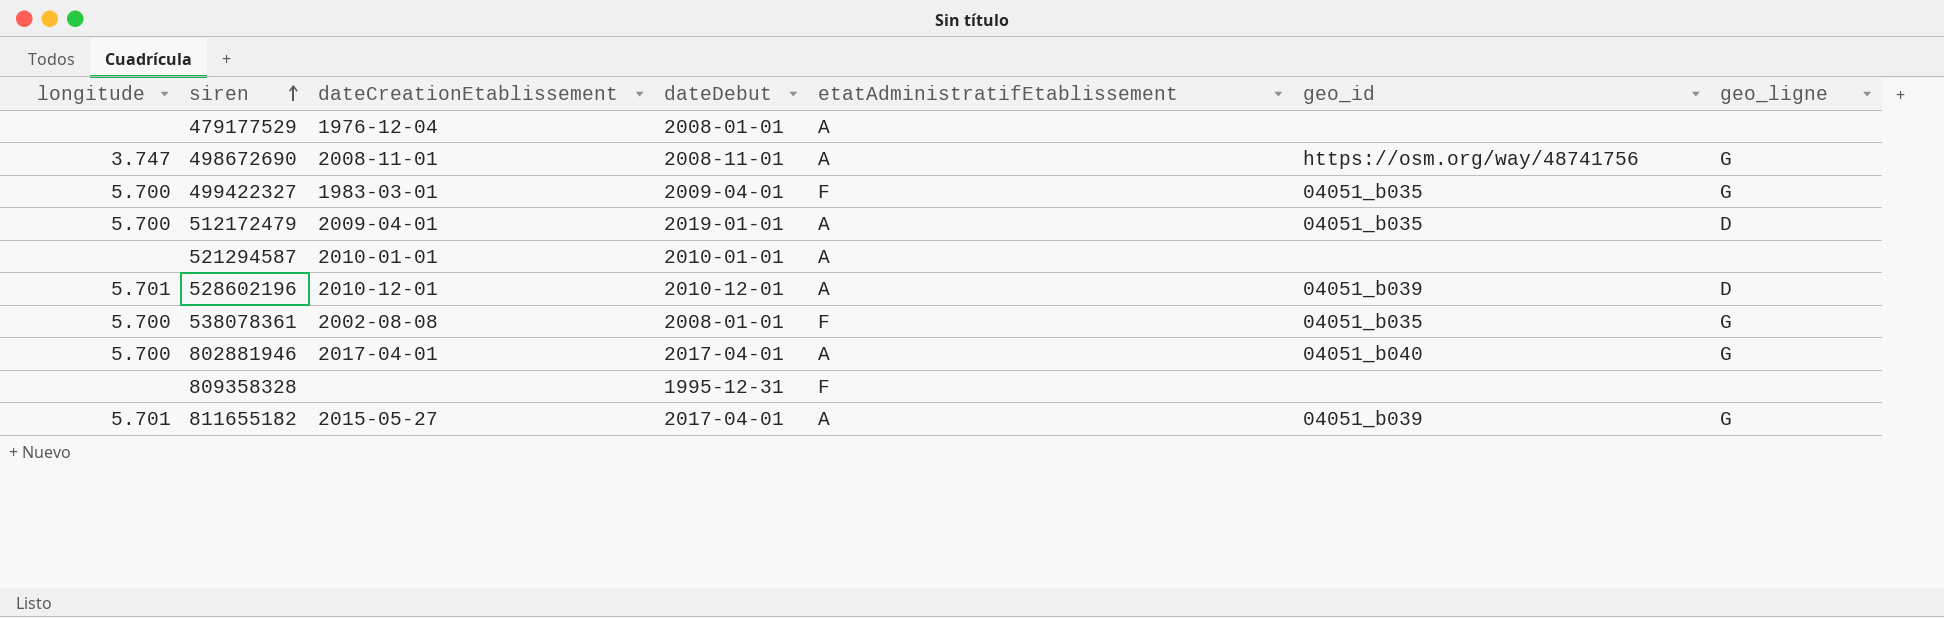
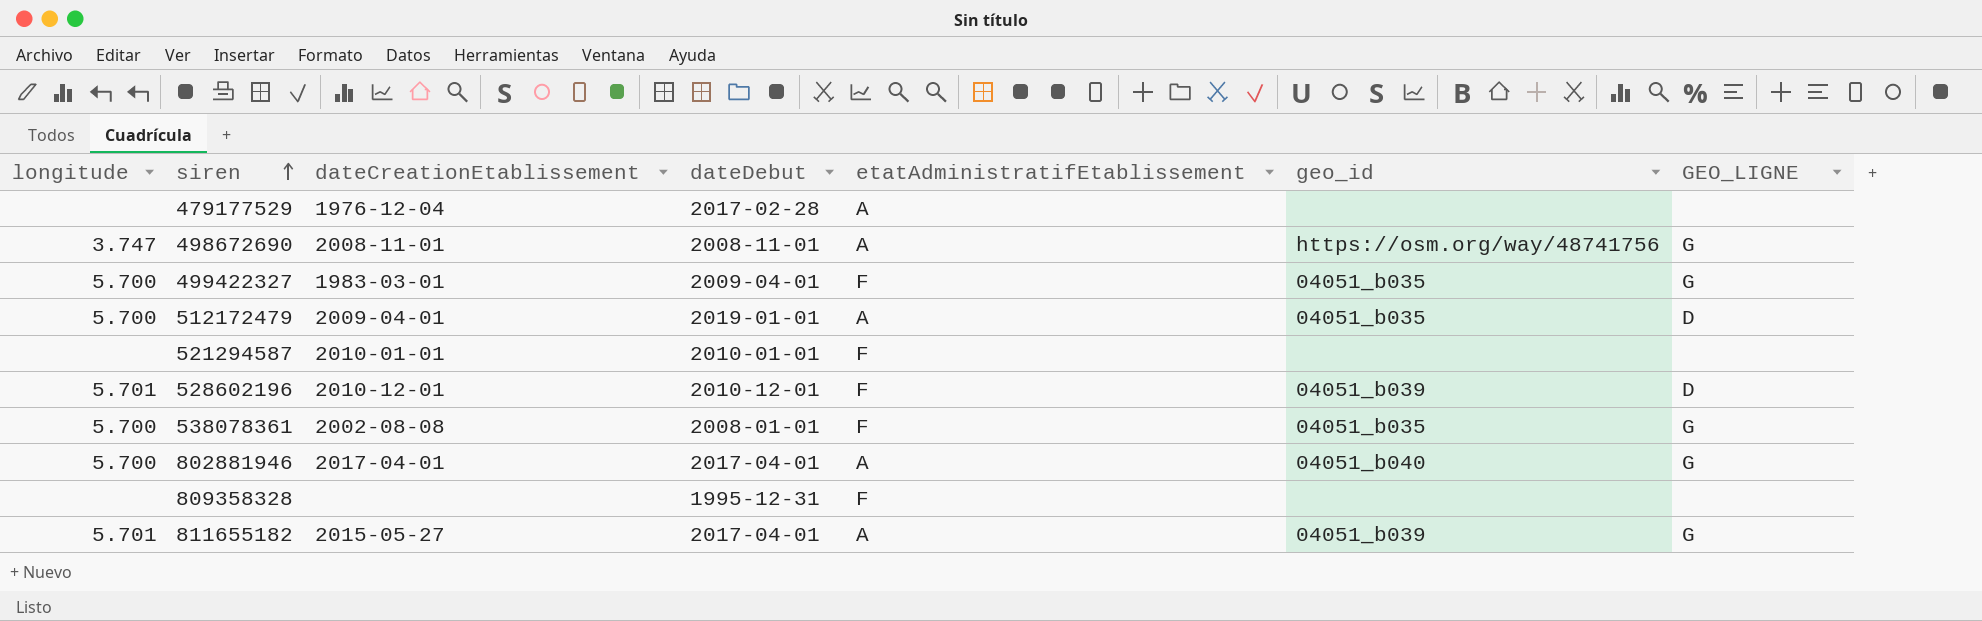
column name: geo_ligne -> GEO_LIGNE
479177529 | dateDebut: 2008-01-01 -> 2017-02-28
521294587 | etatAdministratifEtablissement: A -> F
528602196 | etatAdministratifEtablissement: A -> F

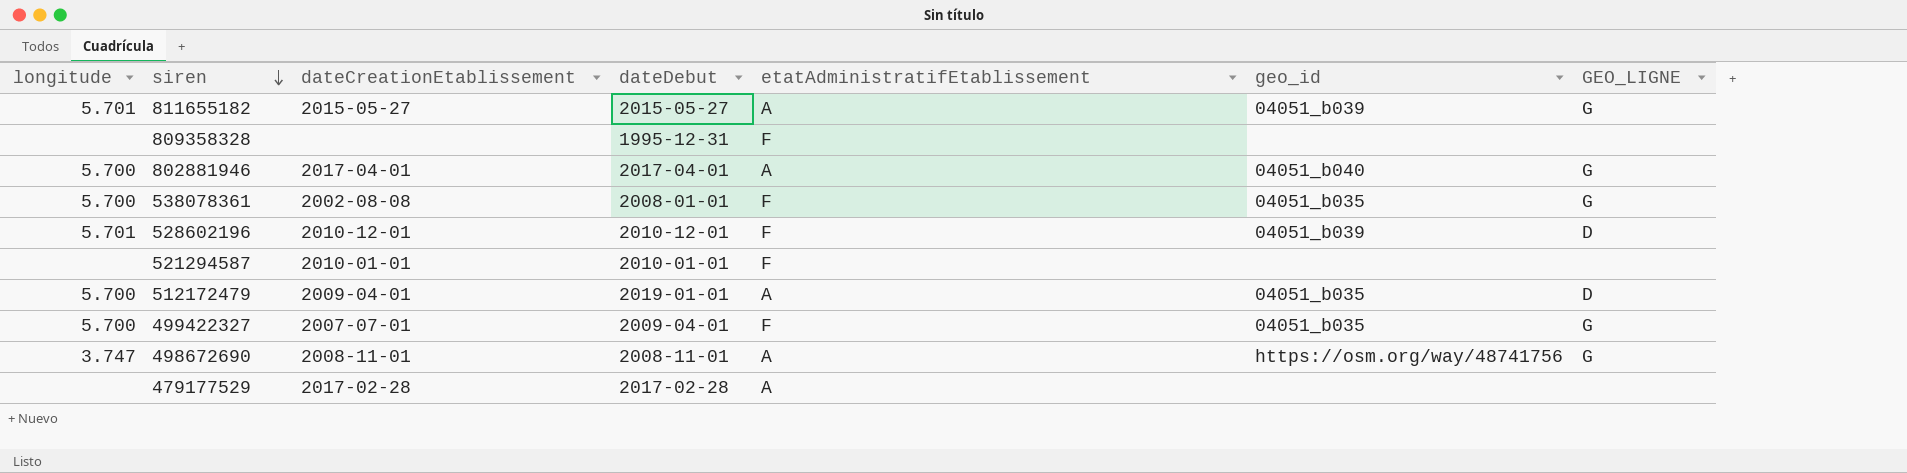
row order: siren ascending -> siren descending
811655182 | dateDebut: 2017-04-01 -> 2015-05-27
499422327 | dateCreationEtablissement: 1983-03-01 -> 2007-07-01
479177529 | dateCreationEtablissement: 1976-12-04 -> 2017-02-28

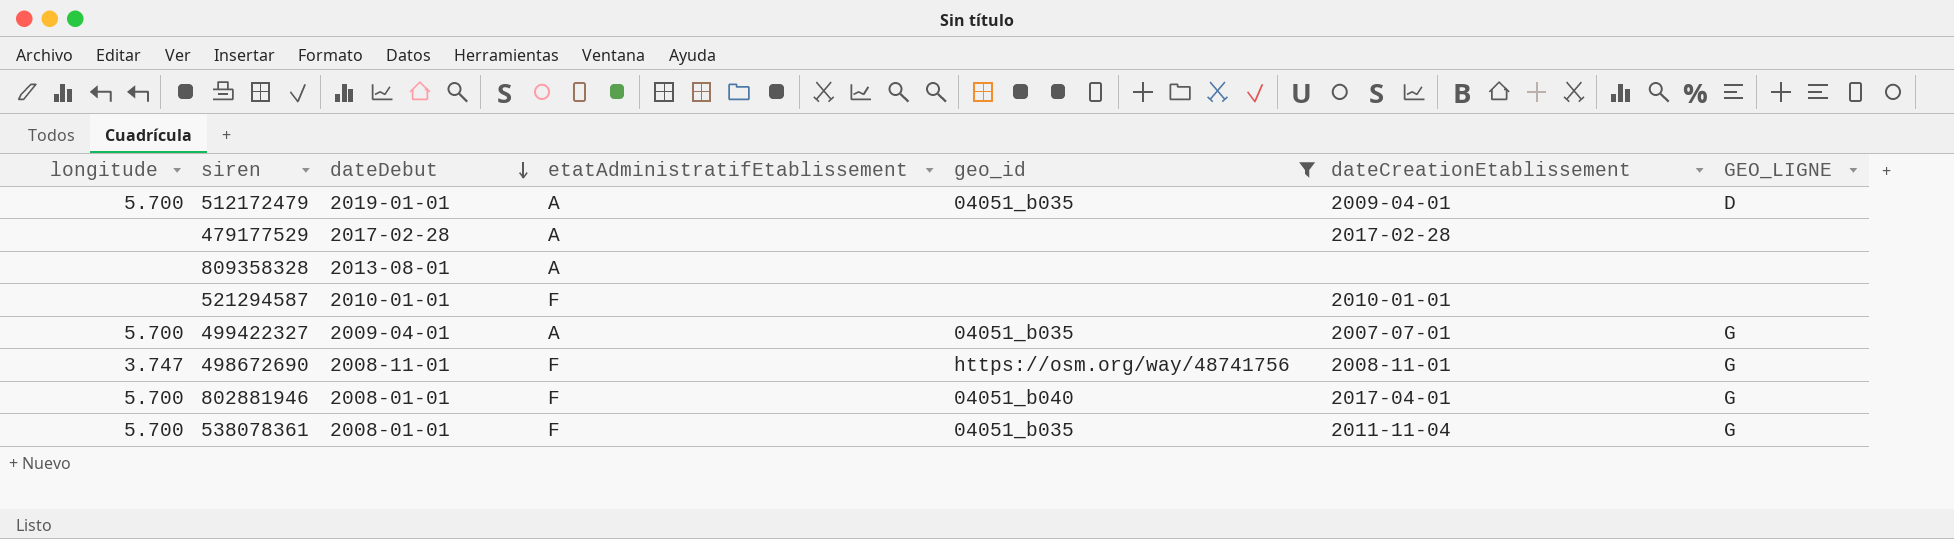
filter: none -> geo_id != 04051_b039
row order: siren descending -> dateDebut descending
column dateCreationEtablissement | position: 3 -> 6
809358328 | dateDebut: 1995-12-31 -> 2013-08-01
809358328 | etatAdministratifEtablissement: F -> A
499422327 | etatAdministratifEtablissement: F -> A
498672690 | etatAdministratifEtablissement: A -> F
802881946 | dateDebut: 2017-04-01 -> 2008-01-01
802881946 | etatAdministratifEtablissement: A -> F
538078361 | dateCreationEtablissement: 2002-08-08 -> 2011-11-04

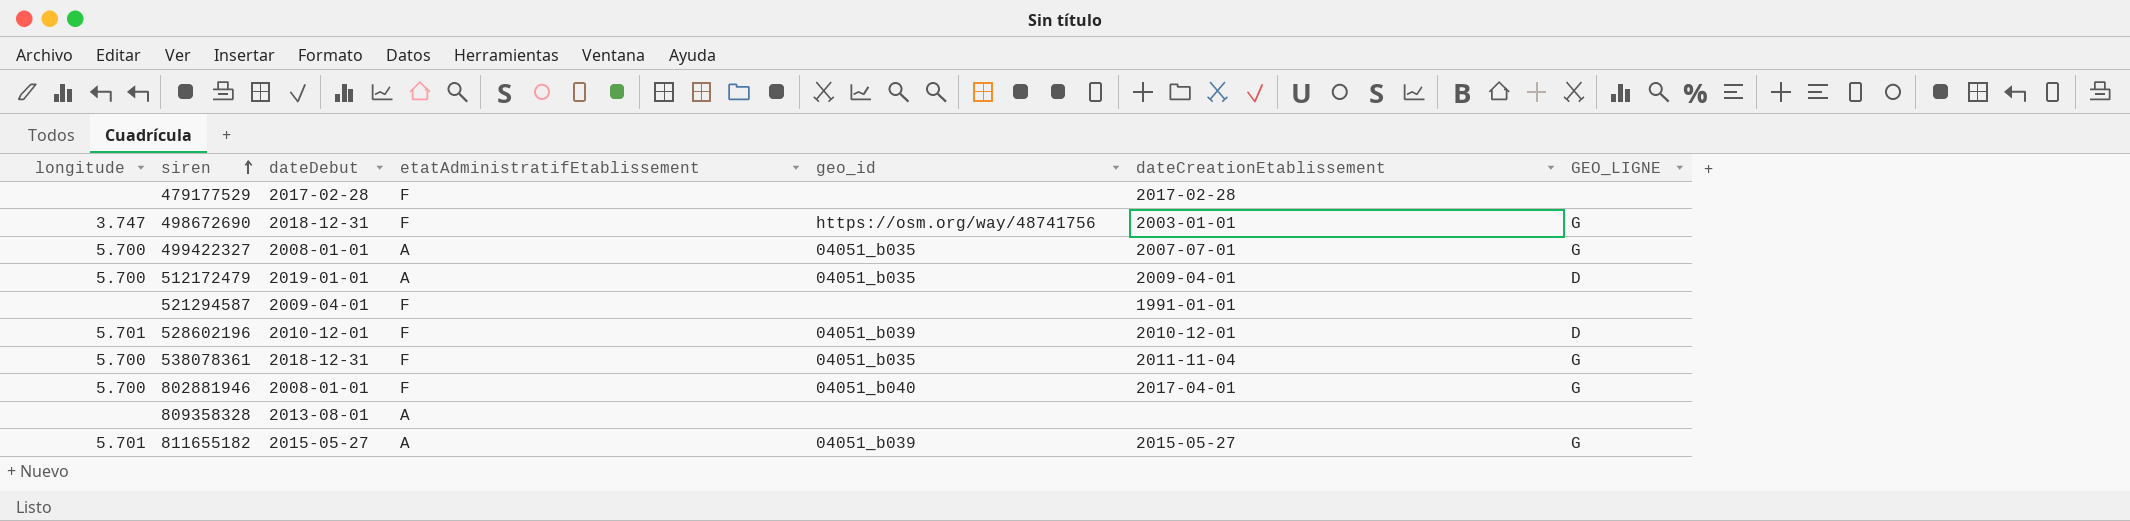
filter: geo_id != 04051_b039 -> none
row order: dateDebut descending -> siren ascending
479177529 | etatAdministratifEtablissement: A -> F
498672690 | dateDebut: 2008-11-01 -> 2018-12-31
498672690 | dateCreationEtablissement: 2008-11-01 -> 2003-01-01
499422327 | dateDebut: 2009-04-01 -> 2008-01-01
521294587 | dateDebut: 2010-01-01 -> 2009-04-01
521294587 | dateCreationEtablissement: 2010-01-01 -> 1991-01-01
538078361 | dateDebut: 2008-01-01 -> 2018-12-31

